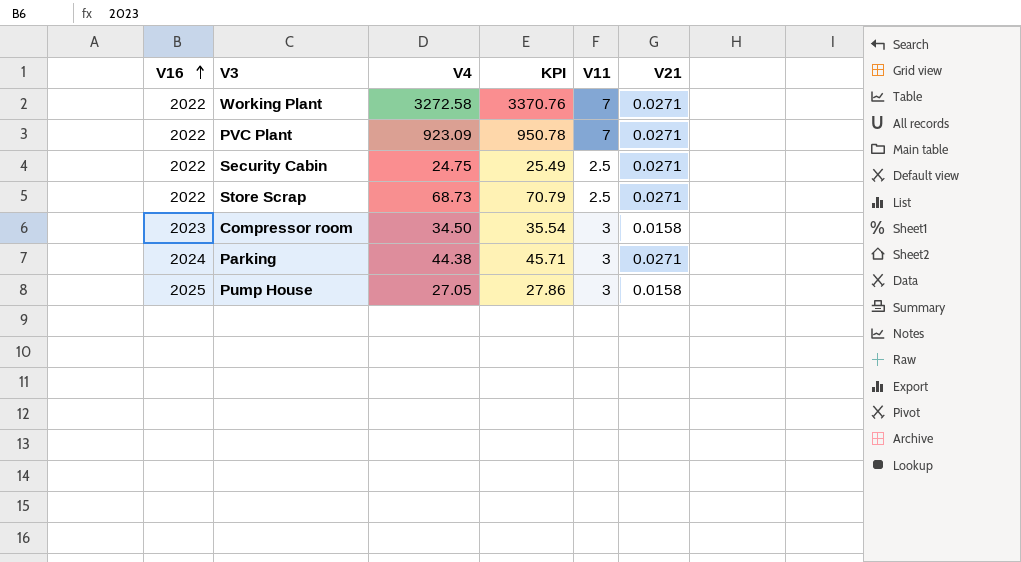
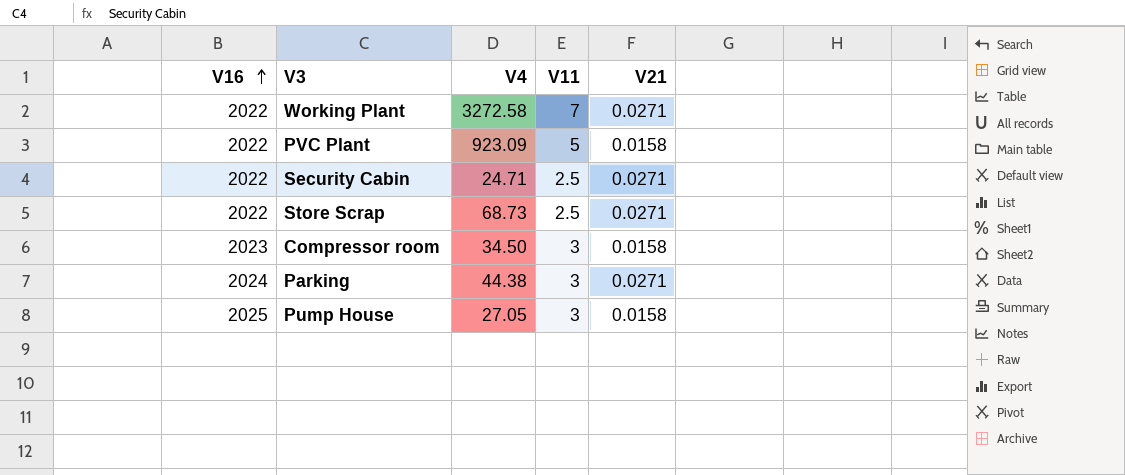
column KPI | formula: [V4] * 1.03 -> none
PVC Plant | V11: 7 -> 5
PVC Plant | V21: 0.0271 -> 0.0158
Security Cabin | V4: 24.75 -> 24.71

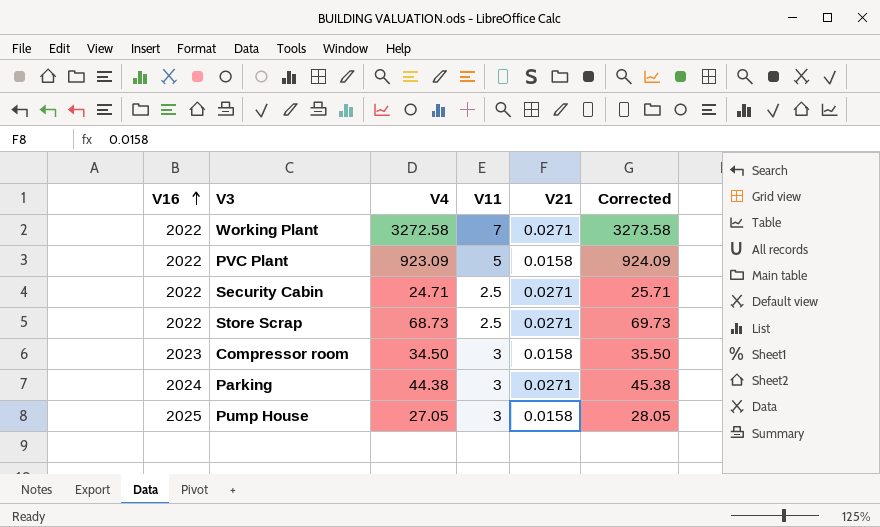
column Corrected | formula: none -> [V4] + 1

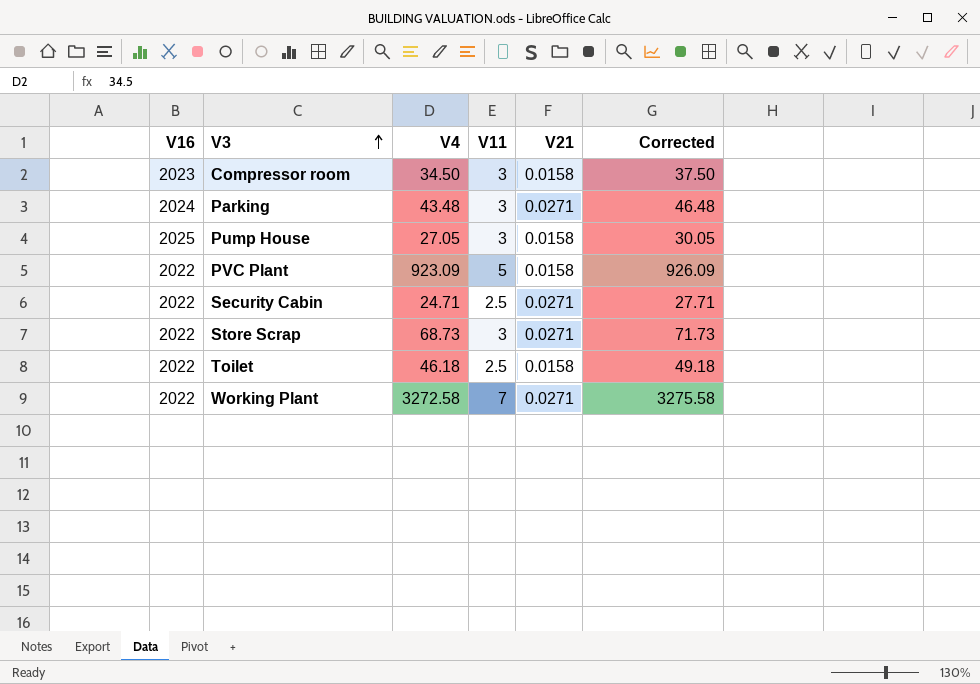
row order: V16 ascending -> V3 ascending
column Corrected | formula: [V4] + 1 -> [V4] + 3
Parking | V4: 44.38 -> 43.48
Store Scrap | V11: 2.5 -> 3
row Toilet: none -> 2022 | 46.18 | 2.5 | 0.0158 | 49.18

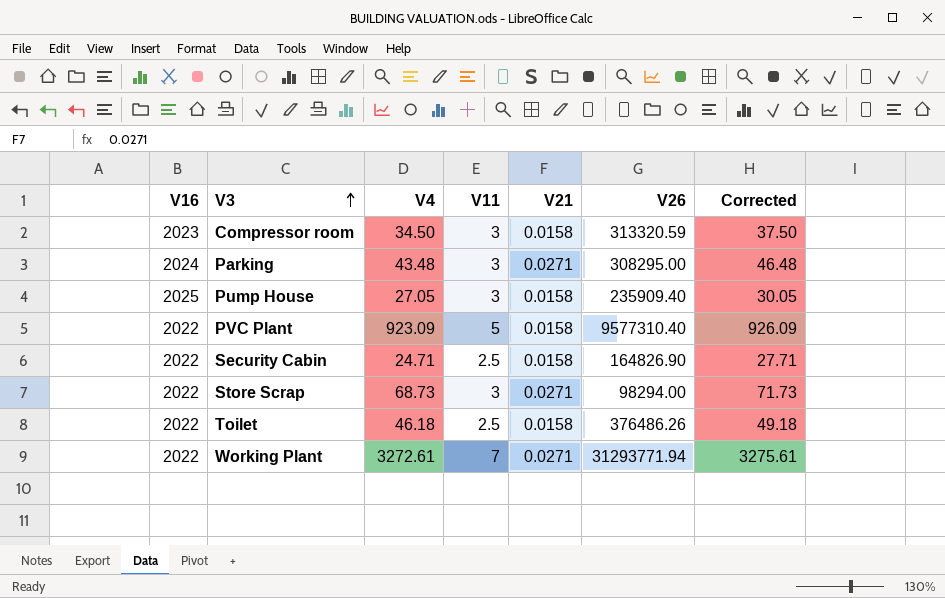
column V26 | position: none -> 6
Security Cabin | V21: 0.0271 -> 0.0158
Working Plant | V4: 3272.58 -> 3272.61
Working Plant | Corrected: 3275.58 -> 3275.61

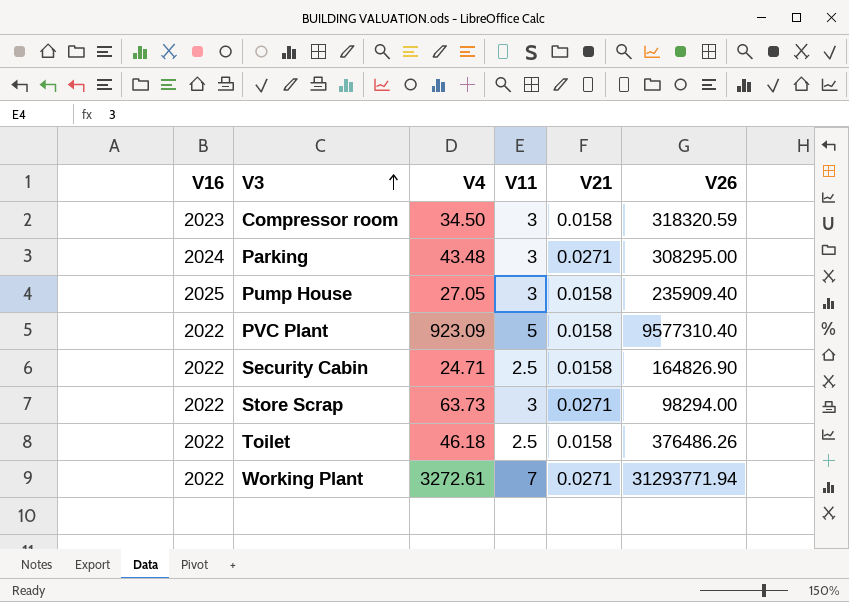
column Corrected | formula: [V4] + 3 -> none
Compressor room | V26: 313320.59 -> 318320.59
Store Scrap | V4: 68.73 -> 63.73

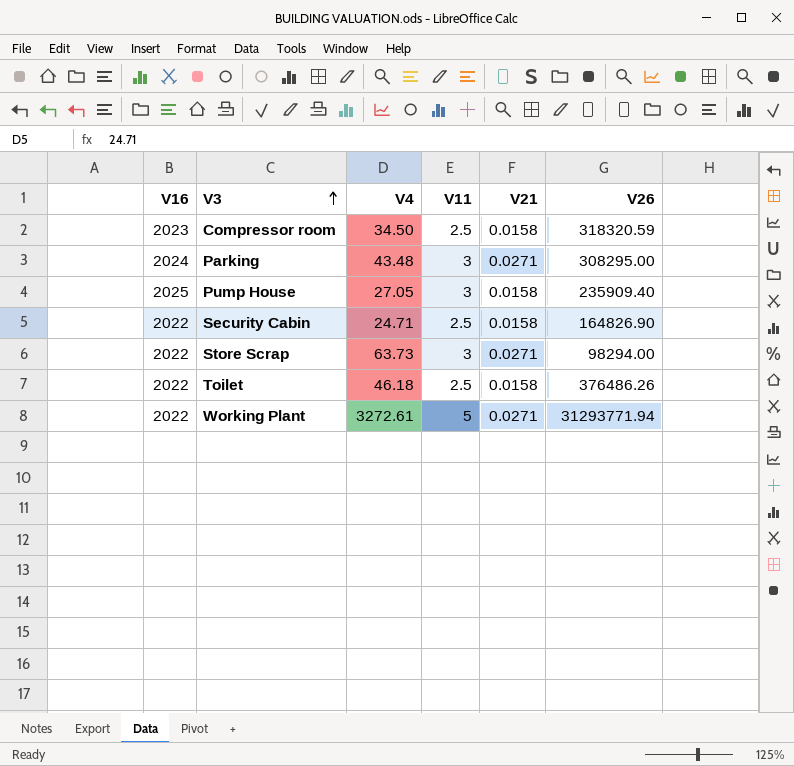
row PVC Plant: 2022 | 923.09 | 5 | 0.0158 | 9577310.40 -> none
Compressor room | V11: 3 -> 2.5
Working Plant | V11: 7 -> 5

